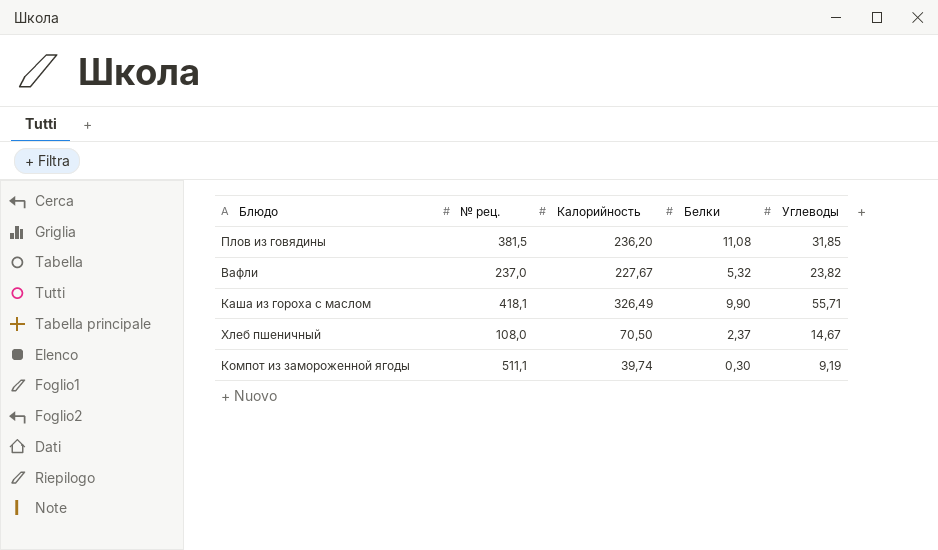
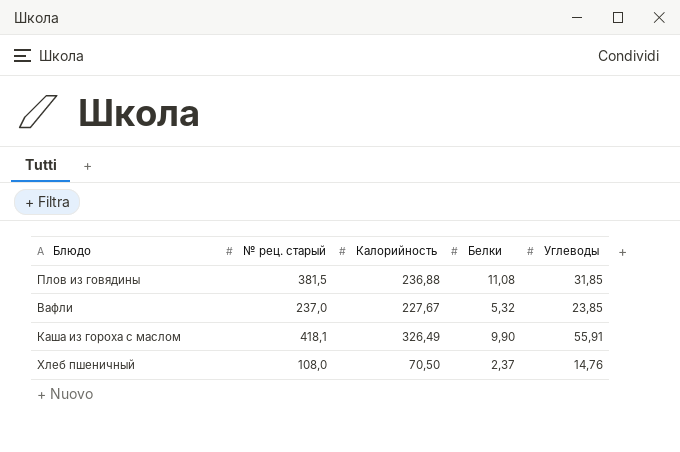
column name: № рец. -> № рец. старый
row Компот из замороженной ягоды: 511,1 | 39,74 | 0,30 | 9,19 -> none
Плов из говядины | Калорийность: 236,20 -> 236,88
Вафли | Углеводы: 23,82 -> 23,85
Каша из гороха с маслом | Углеводы: 55,71 -> 55,91
Хлеб пшеничный | Углеводы: 14,67 -> 14,76

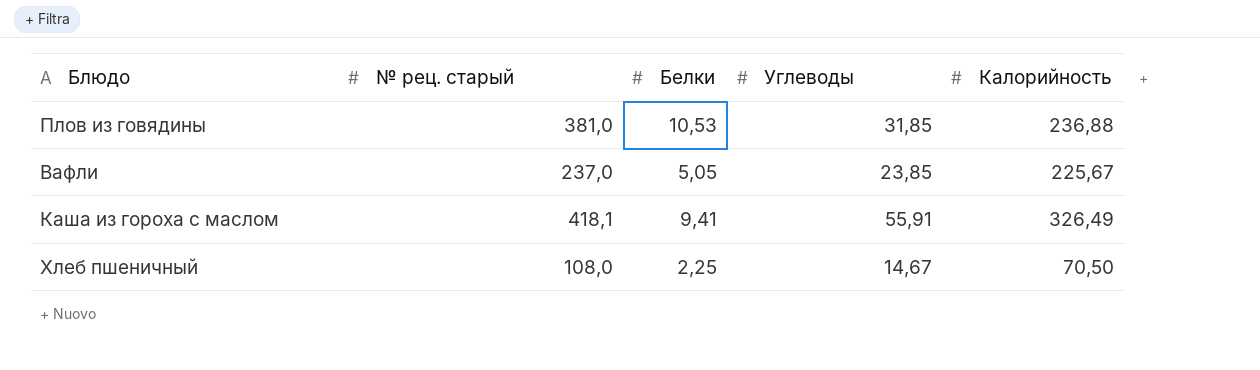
column Калорийность | position: 3 -> 5
Плов из говядины | № рец. старый: 381,5 -> 381,0
Плов из говядины | Белки: 11,08 -> 10,53
Вафли | Белки: 5,32 -> 5,05
Вафли | Калорийность: 227,67 -> 225,67
Каша из гороха с маслом | Белки: 9,90 -> 9,41
Хлеб пшеничный | Белки: 2,37 -> 2,25
Хлеб пшеничный | Углеводы: 14,76 -> 14,67

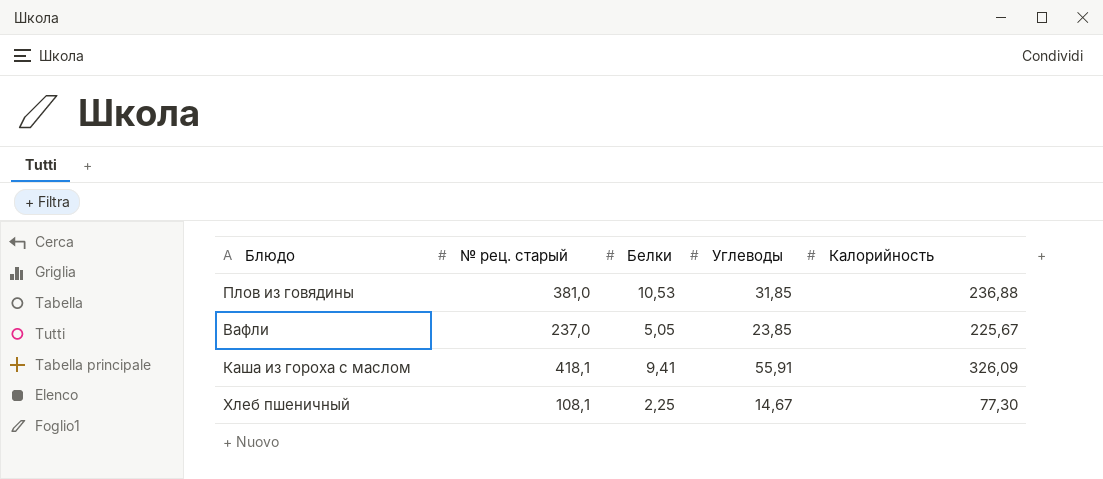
Каша из гороха с маслом | Калорийность: 326,49 -> 326,09
Хлеб пшеничный | № рец. старый: 108,0 -> 108,1
Хлеб пшеничный | Калорийность: 70,50 -> 77,30

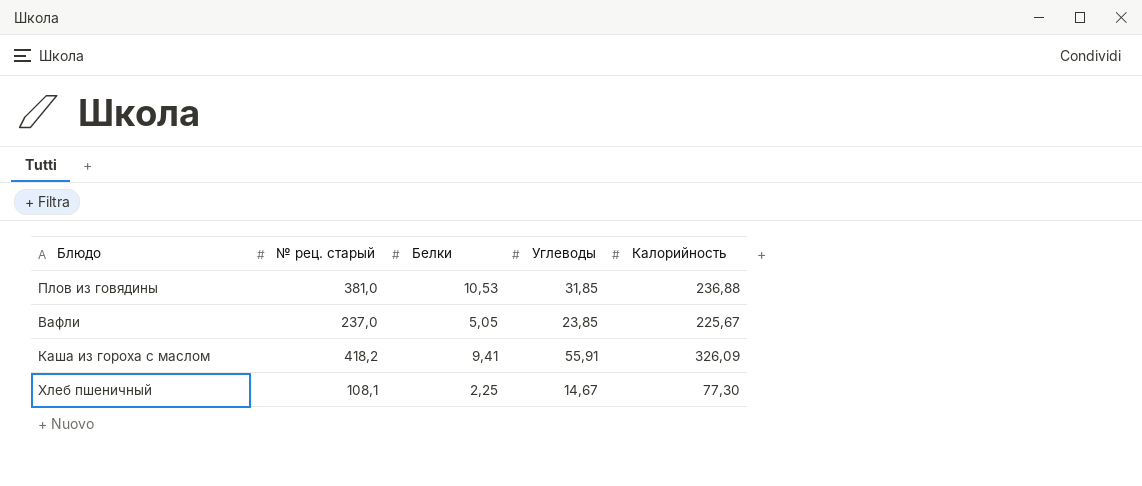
Каша из гороха с маслом | № рец. старый: 418,1 -> 418,2

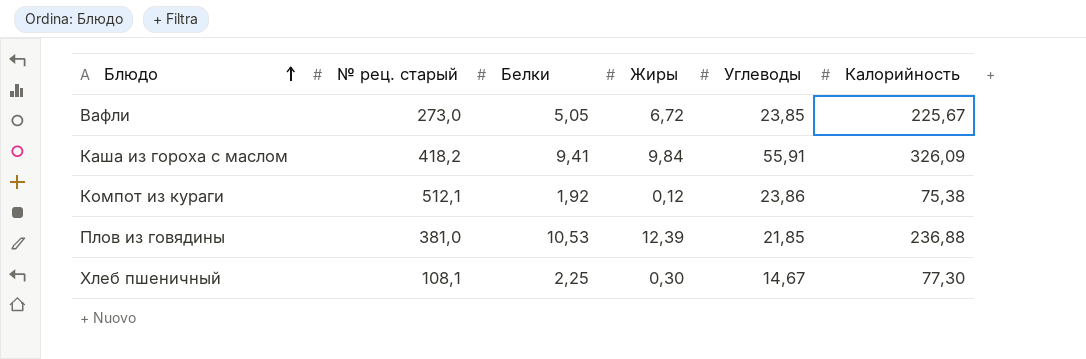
row order: none -> Блюдо ascending
column Жиры | position: none -> 4
Вафли | № рец. старый: 237,0 -> 273,0
row Компот из кураги: none -> 512,1 | 1,92 | 0,12 | 23,86 | 75,38
Плов из говядины | Углеводы: 31,85 -> 21,85

